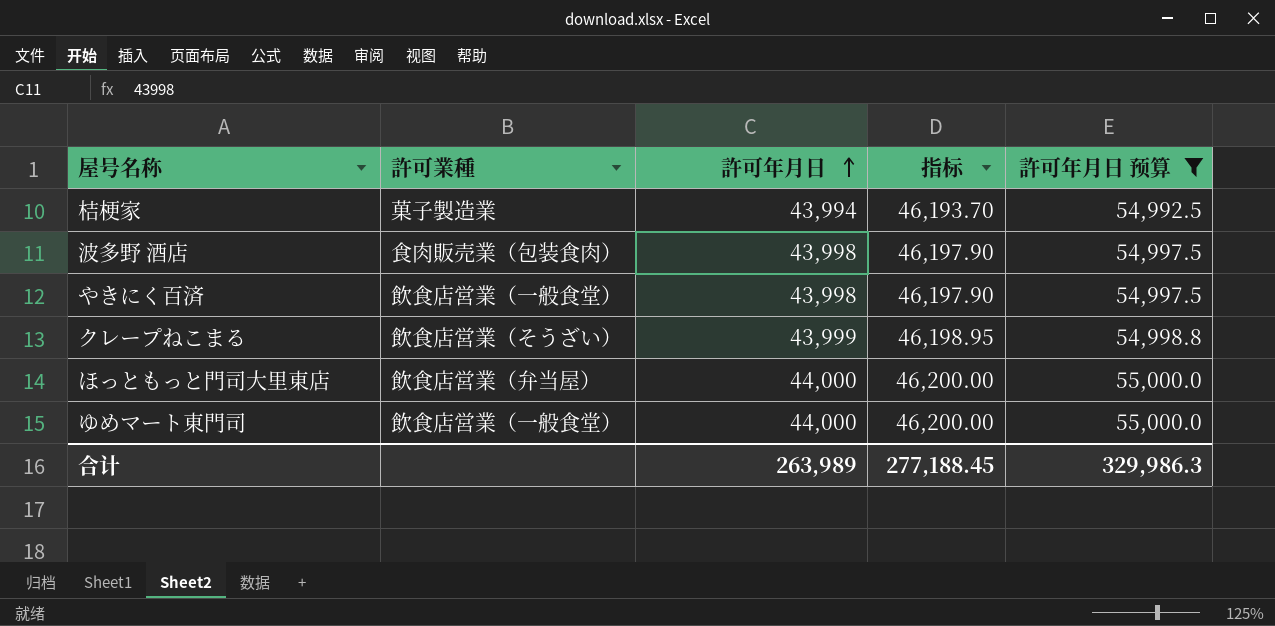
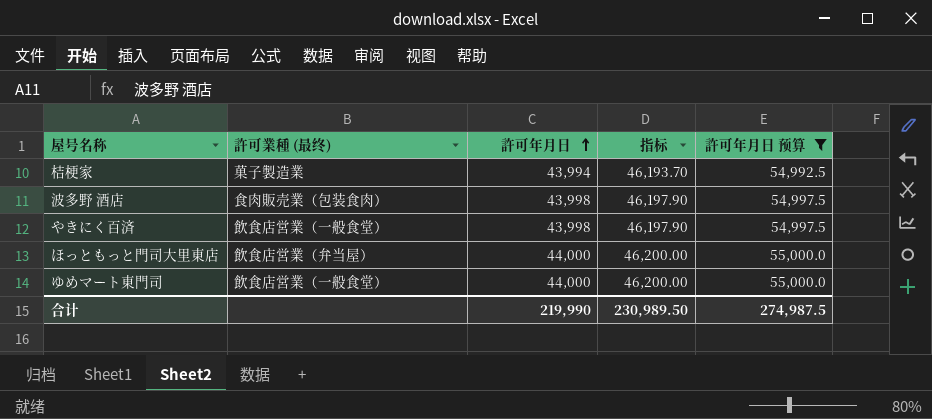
column name: 許可業種 -> 許可業種 (最终)
row クレープねこまる: 飲食店営業（そうざい） | 43,999 | 46,198.95 | 54,998.8 -> none
合计 | 許可年月日: 263,989 -> 219,990
合计 | 指标: 277,188.45 -> 230,989.50
合计 | 許可年月日 预算: 329,986.3 -> 274,987.5

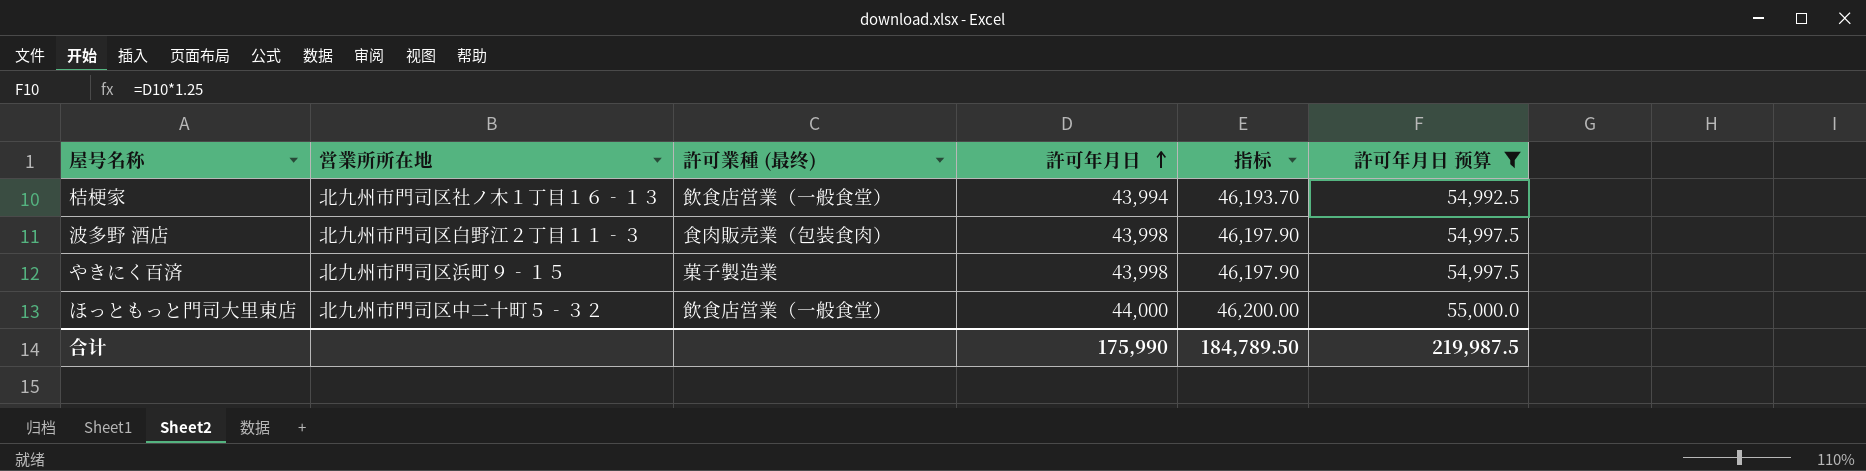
column 営業所所在地 | position: none -> 2
row ゆめマート東門司: 飲食店営業（一般食堂） | 44,000 | 46,200.00 | 55,000.0 -> none
桔梗家 | 許可業種 (最终): 菓子製造業 -> 飲食店営業（一般食堂）
やきにく百済 | 許可業種 (最终): 飲食店営業（一般食堂） -> 菓子製造業
ほっともっと門司大里東店 | 許可業種 (最终): 飲食店営業（弁当屋） -> 飲食店営業（一般食堂）
合计 | 許可年月日: 219,990 -> 175,990
合计 | 指标: 230,989.50 -> 184,789.50
合计 | 許可年月日 预算: 274,987.5 -> 219,987.5

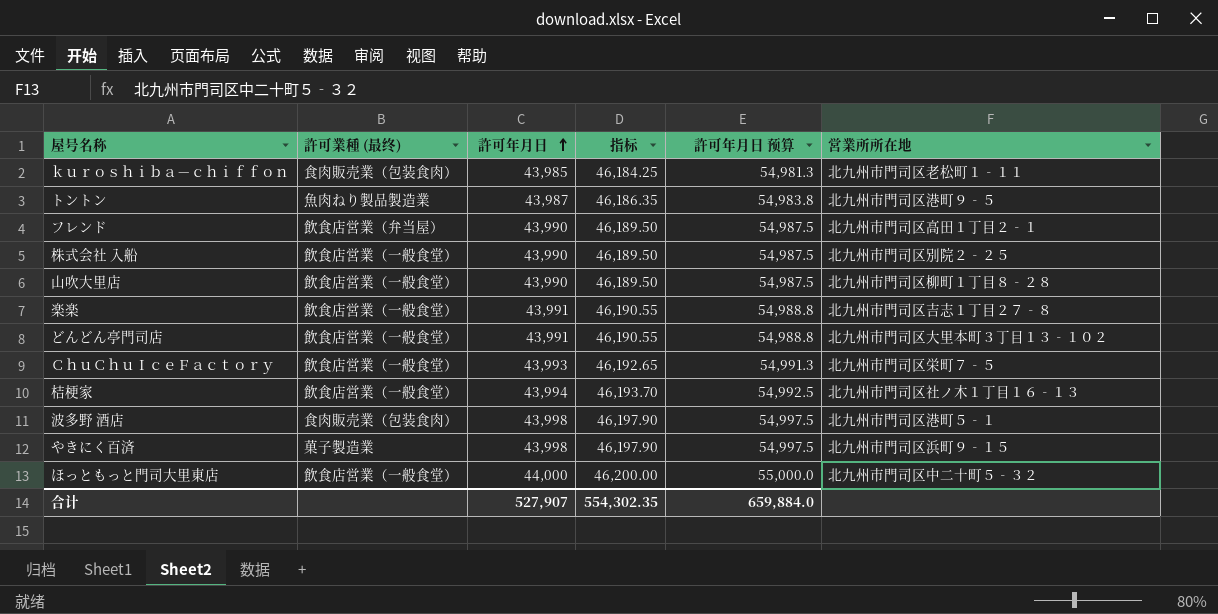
filter: 許可年月日 预算 >= 54,992.5 -> none
column 営業所所在地 | position: 2 -> 6
波多野 酒店 | 営業所所在地: 北九州市門司区白野江２丁目１１‐３ -> 北九州市門司区港町５‐１
合计 | 許可年月日: 175,990 -> 527,907
合计 | 指标: 184,789.50 -> 554,302.35
合计 | 許可年月日 预算: 219,987.5 -> 659,884.0

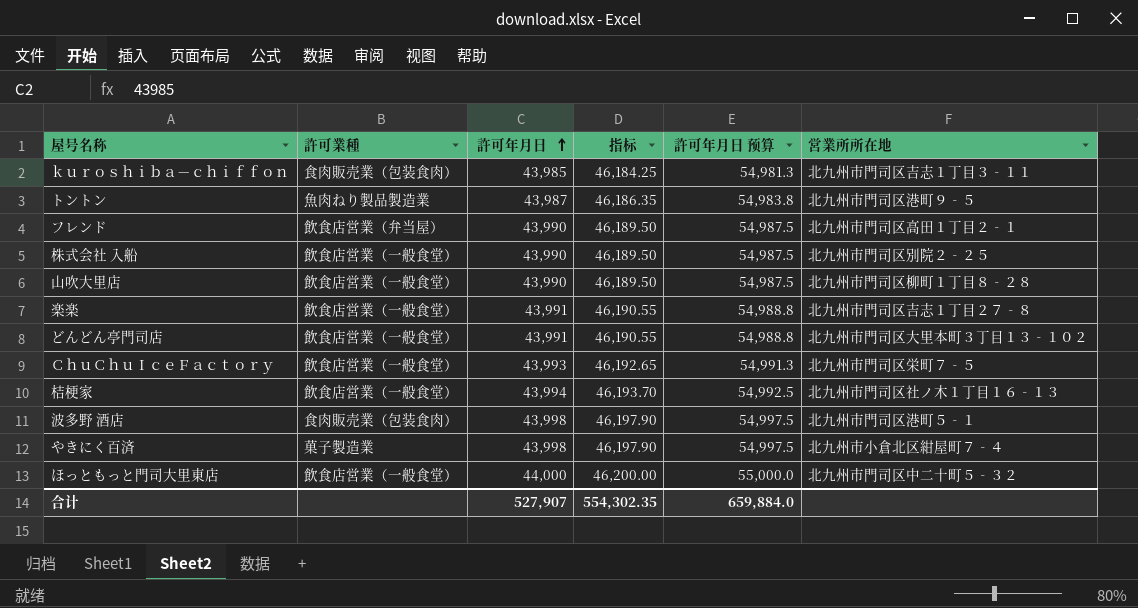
column name: 許可業種 (最终) -> 許可業種
ｋｕｒｏｓｈｉｂａ－ｃｈｉｆｆｏｎ | 営業所所在地: 北九州市門司区老松町１‐１１ -> 北九州市門司区吉志１丁目３‐１１
やきにく百済 | 営業所所在地: 北九州市門司区浜町９‐１５ -> 北九州市小倉北区紺屋町７‐４

